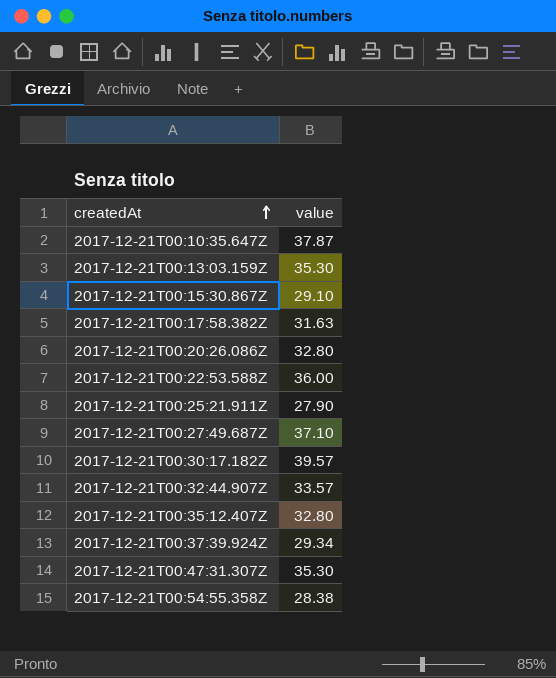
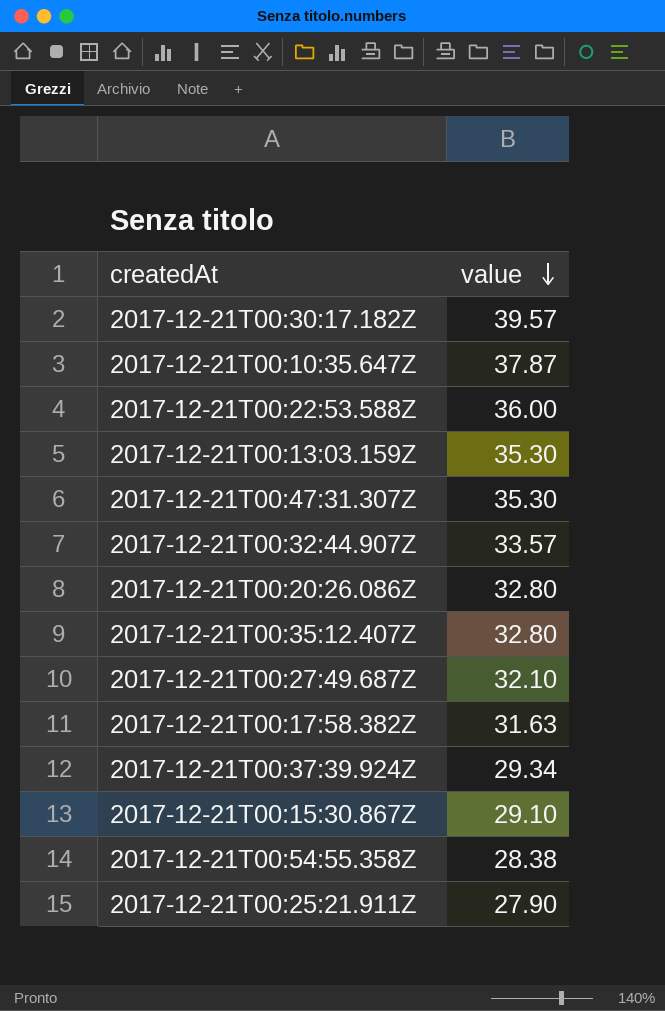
row order: createdAt ascending -> value descending
2017-12-21T00:27:49.687Z | value: 37.10 -> 32.10

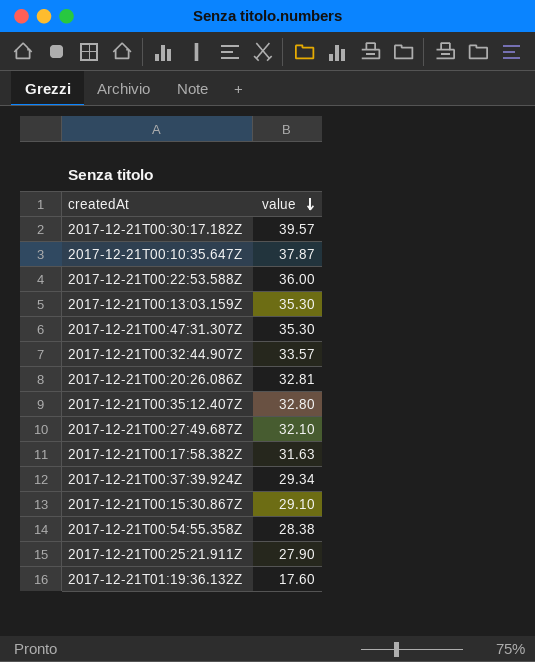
2017-12-21T00:20:26.086Z | value: 32.80 -> 32.81
row 2017-12-21T01:19:36.132Z: none -> 17.60

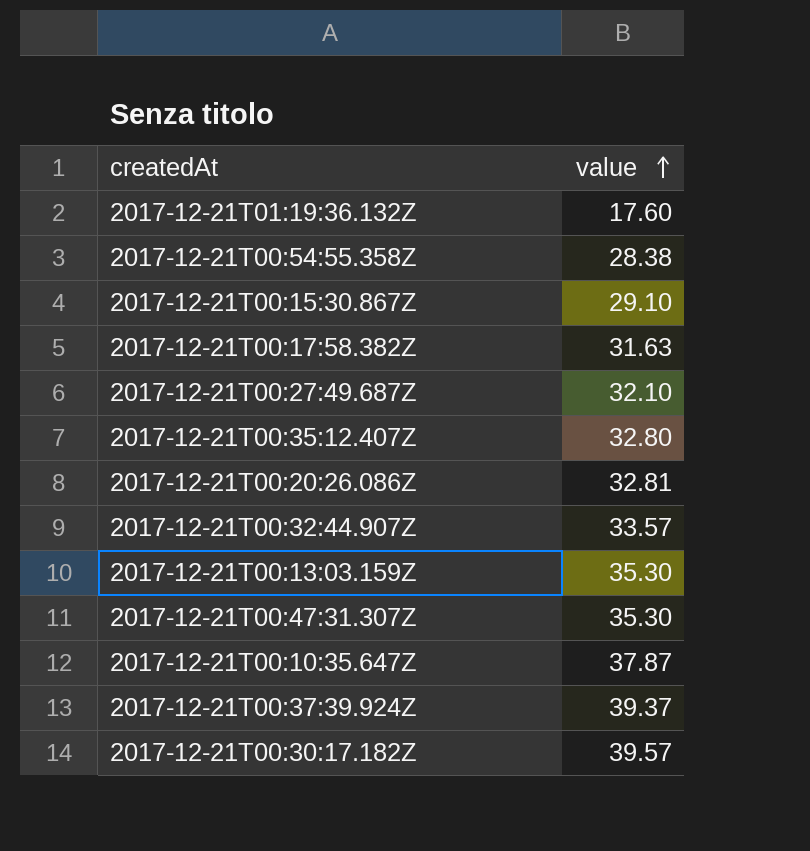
row order: value descending -> value ascending
row 2017-12-21T00:22:53.588Z: 36.00 -> none
row 2017-12-21T00:25:21.911Z: 27.90 -> none
2017-12-21T00:37:39.924Z | value: 29.34 -> 39.37

